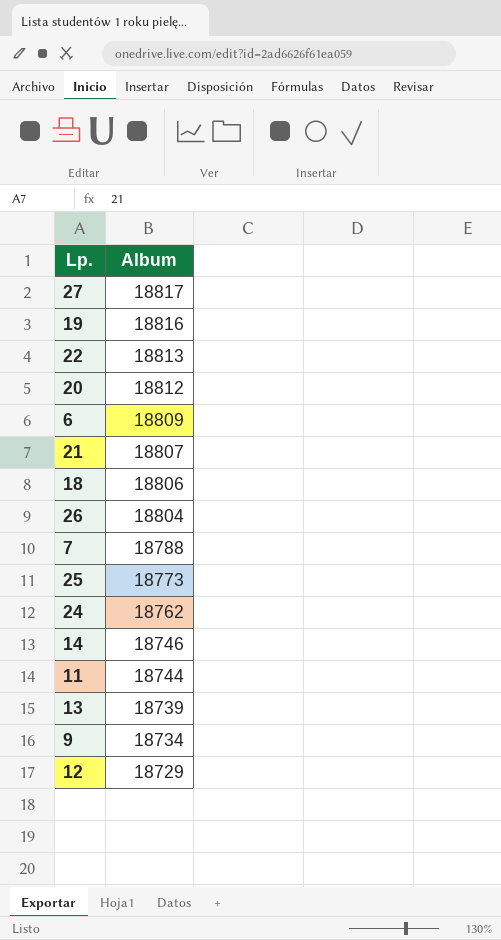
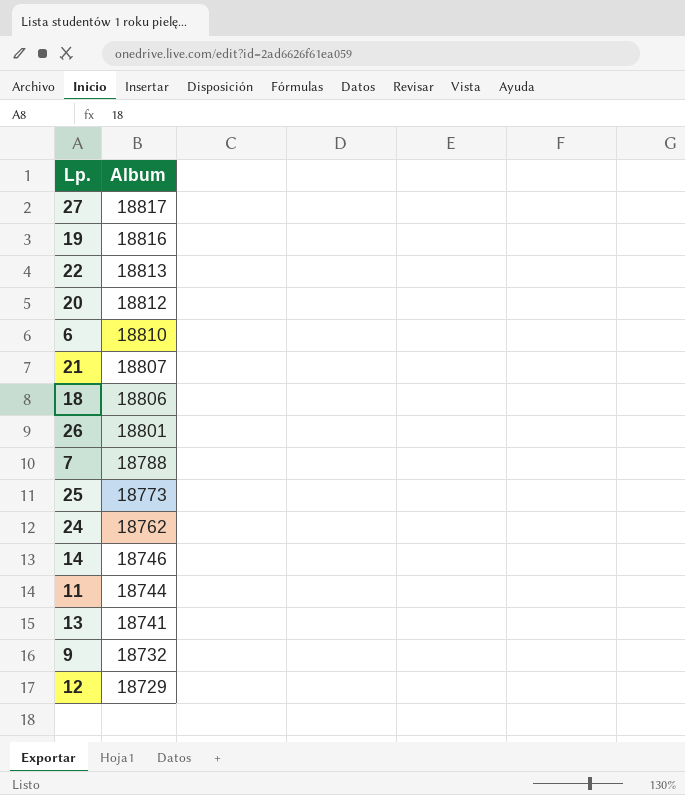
6 | Album: 18809 -> 18810
26 | Album: 18804 -> 18801
13 | Album: 18739 -> 18741
9 | Album: 18734 -> 18732

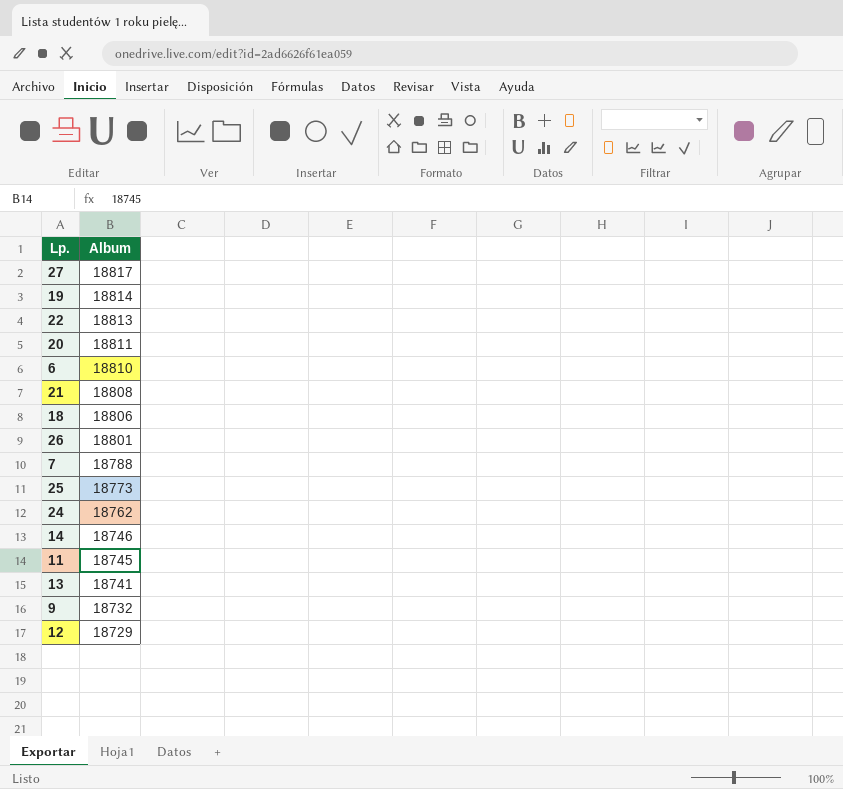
19 | Album: 18816 -> 18814
20 | Album: 18812 -> 18811
21 | Album: 18807 -> 18808
11 | Album: 18744 -> 18745

